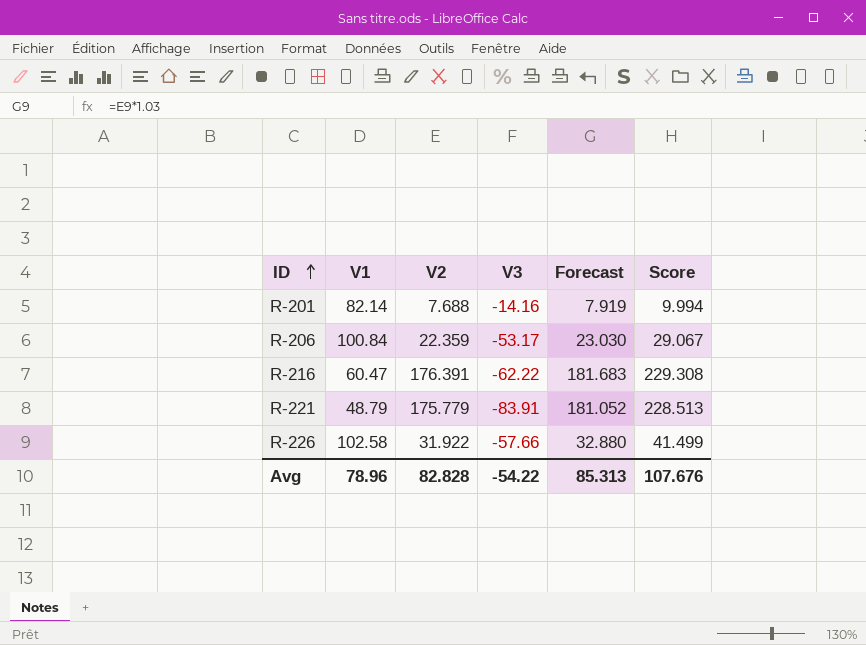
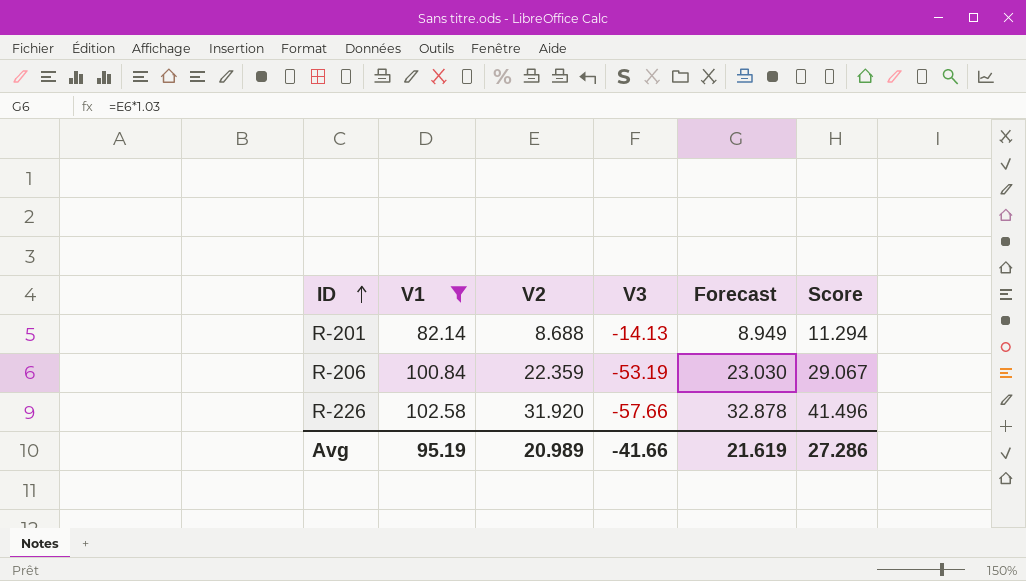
filter: none -> V1 >= 82.14
R-201 | V2: 7.688 -> 8.688
R-201 | V3: -14.16 -> -14.13
R-201 | Forecast: 7.919 -> 8.949
R-201 | Score: 9.994 -> 11.294
R-206 | V3: -53.17 -> -53.19
R-226 | V2: 31.922 -> 31.920
R-226 | Forecast: 32.880 -> 32.878
R-226 | Score: 41.499 -> 41.496
Avg | V1: 78.96 -> 95.19
Avg | V2: 82.828 -> 20.989
Avg | V3: -54.22 -> -41.66
Avg | Forecast: 85.313 -> 21.619
Avg | Score: 107.676 -> 27.286

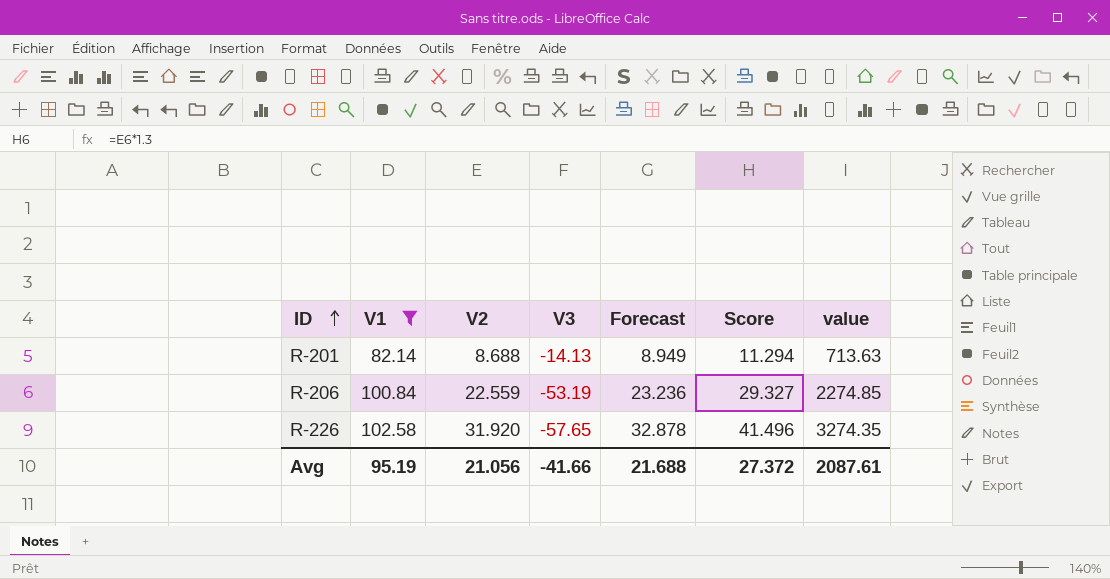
column value | formula: none -> [V1] * [V2]
R-206 | V2: 22.359 -> 22.559
R-206 | Forecast: 23.030 -> 23.236
R-206 | Score: 29.067 -> 29.327
R-226 | V3: -57.66 -> -57.65
Avg | V2: 20.989 -> 21.056
Avg | Forecast: 21.619 -> 21.688
Avg | Score: 27.286 -> 27.372

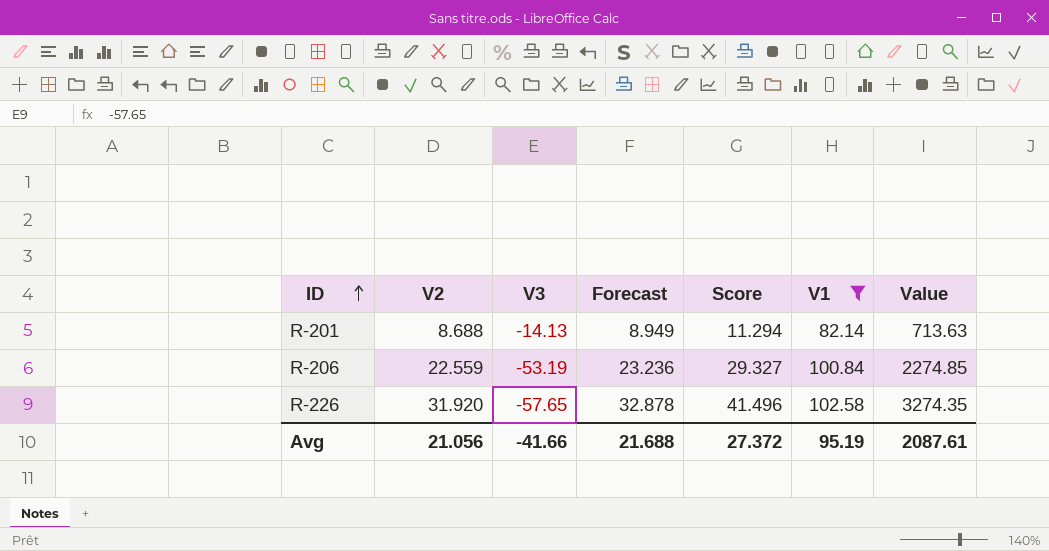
column V1 | position: 2 -> 6
column name: value -> Value

